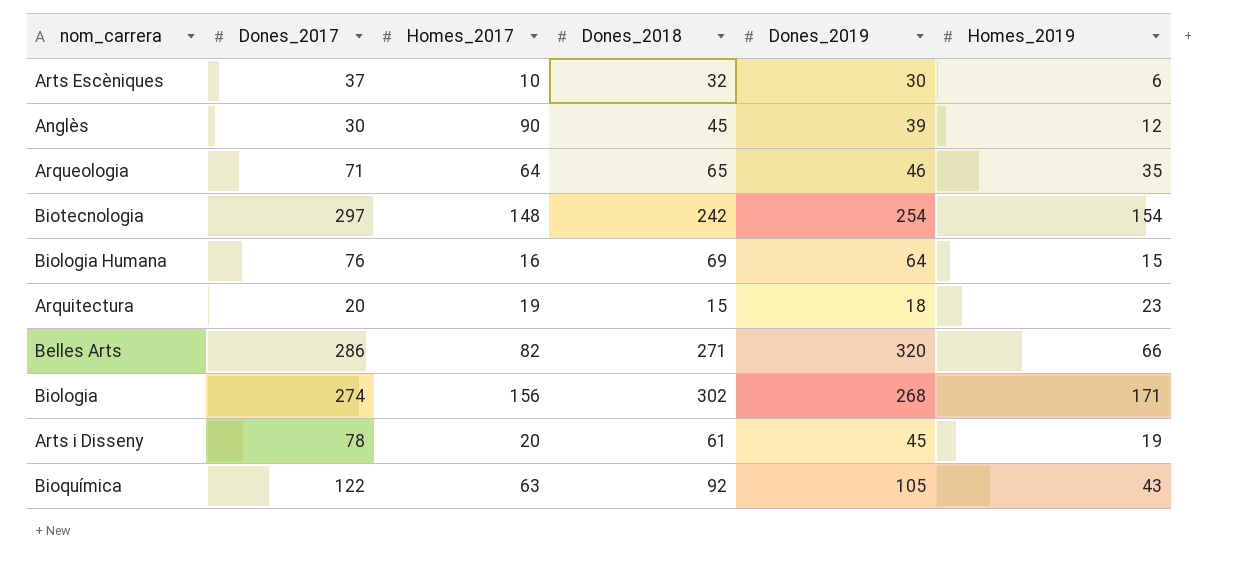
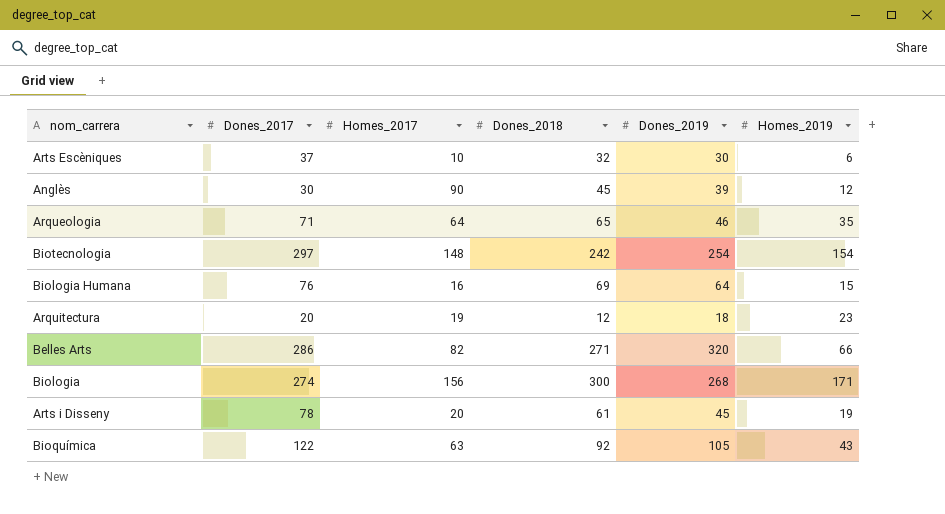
Arquitectura | Dones_2018: 15 -> 12
Biologia | Dones_2018: 302 -> 300

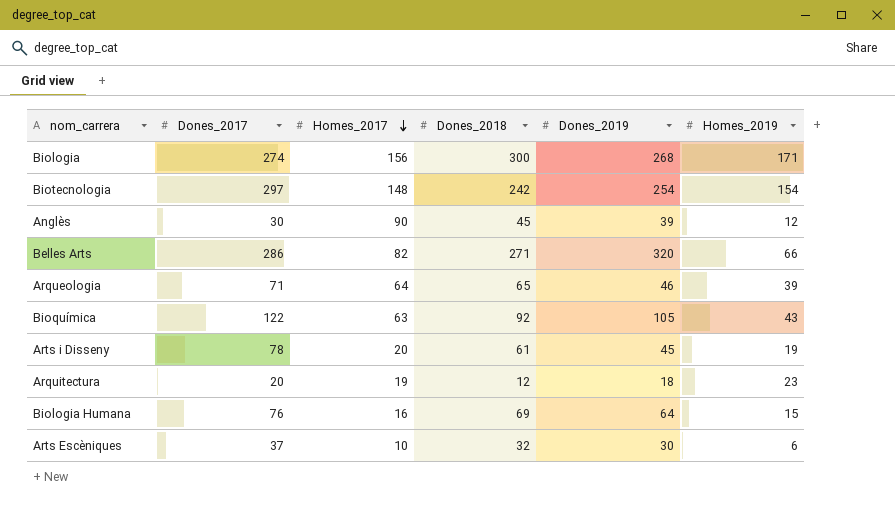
row order: none -> Homes_2017 descending
Arqueologia | Homes_2019: 35 -> 39

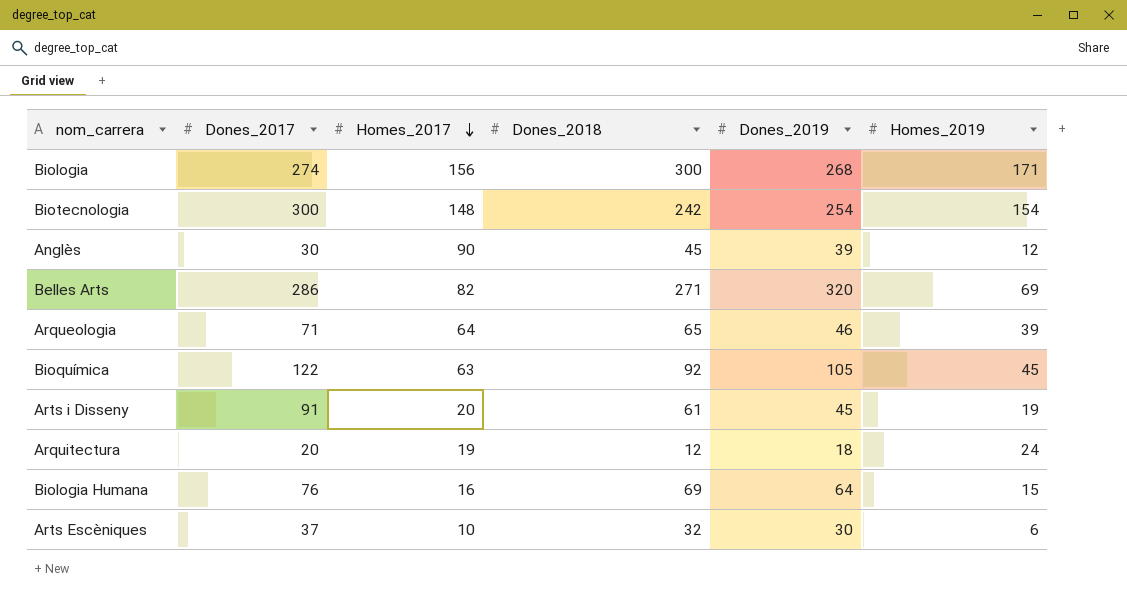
Biotecnologia | Dones_2017: 297 -> 300
Belles Arts | Homes_2019: 66 -> 69
Bioquímica | Homes_2019: 43 -> 45
Arts i Disseny | Dones_2017: 78 -> 91
Arquitectura | Homes_2019: 23 -> 24

